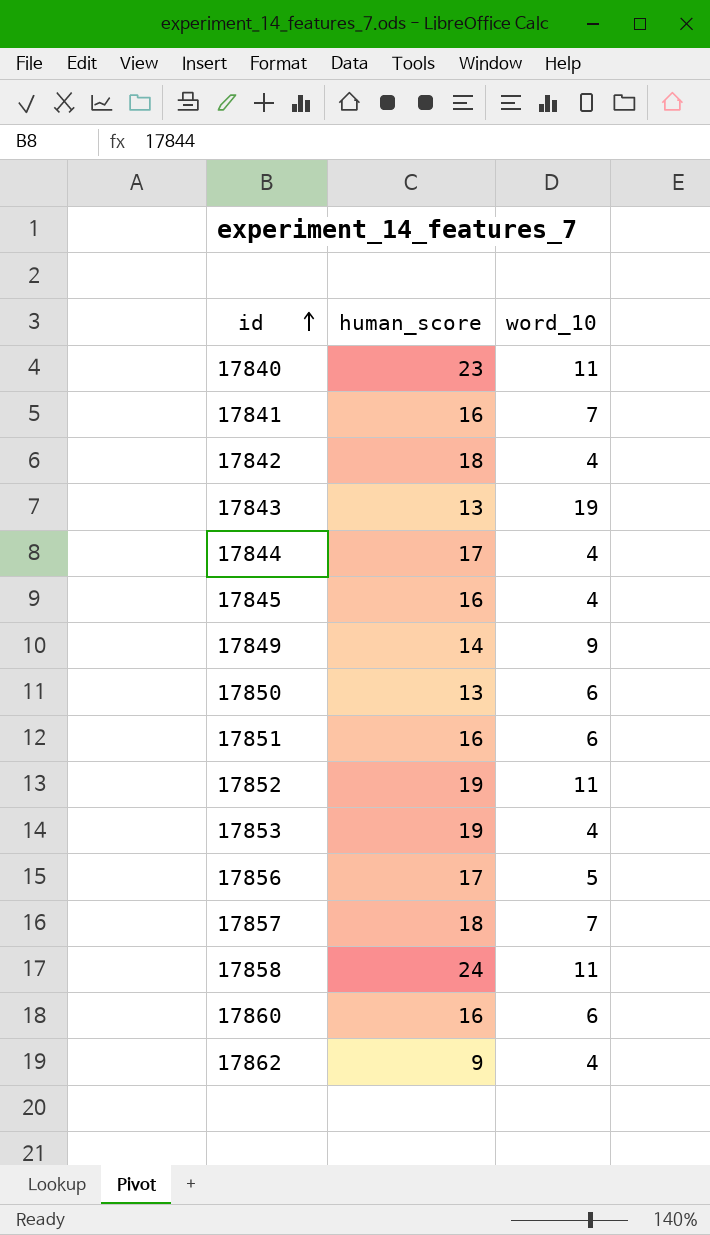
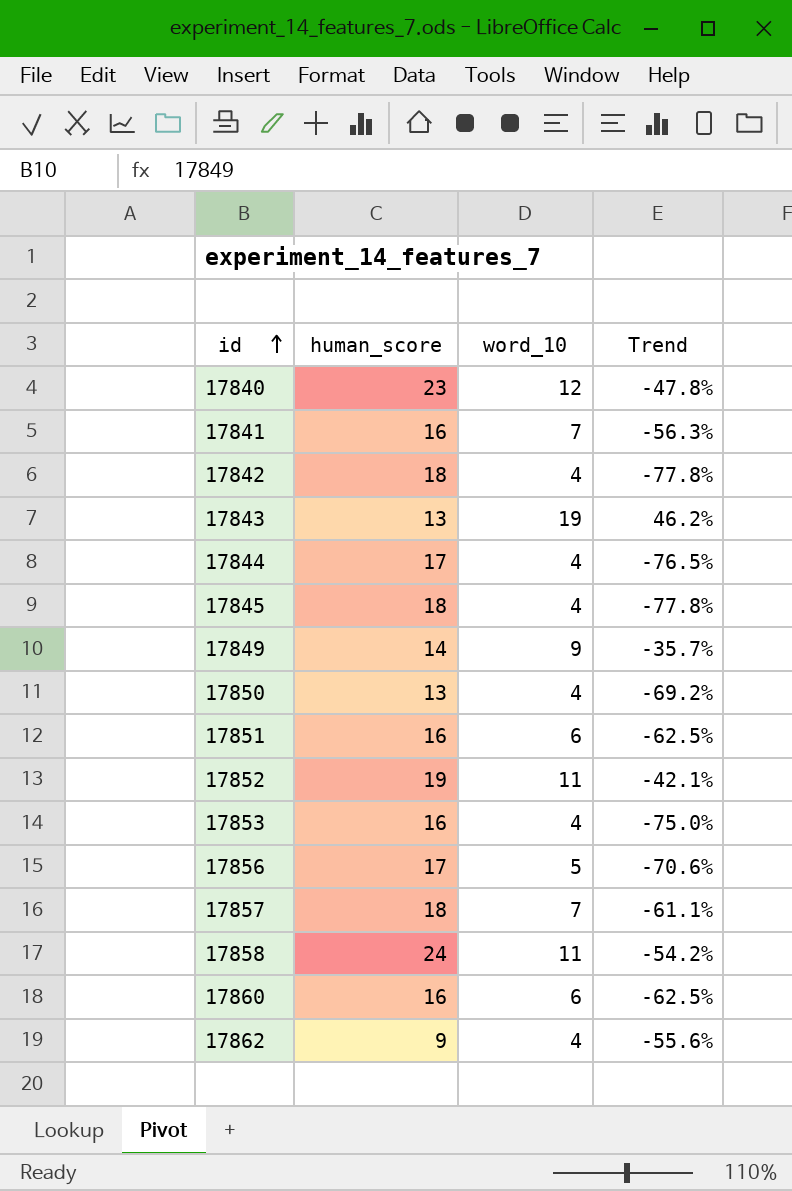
column Trend | formula: none -> ([word_10] - [human_score]) / [human_score]
17840 | word_10: 11 -> 12
17845 | human_score: 16 -> 18
17850 | word_10: 6 -> 4
17853 | human_score: 19 -> 16

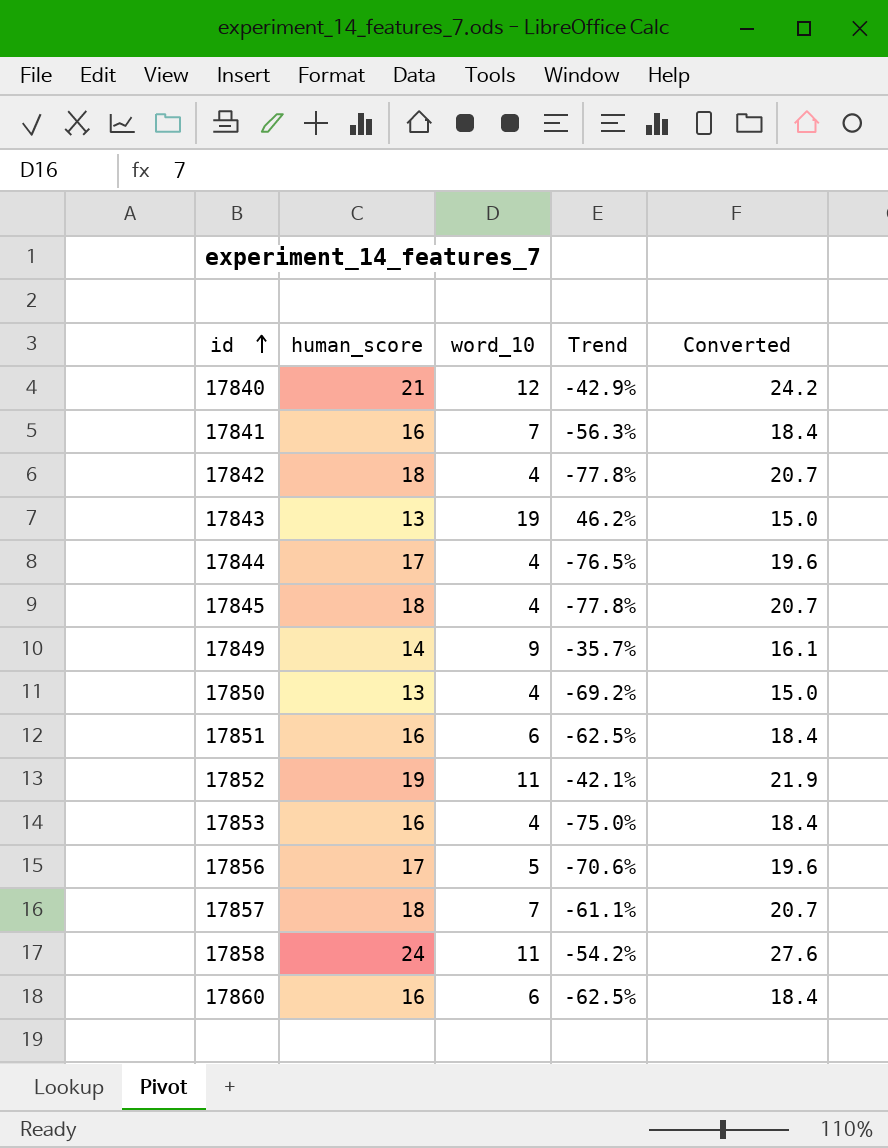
column Converted | formula: none -> [human_score] * 1.15
row 17862: 9 | 4 | -55.6% -> none
17840 | human_score: 23 -> 21
17840 | Trend: -47.8% -> -42.9%

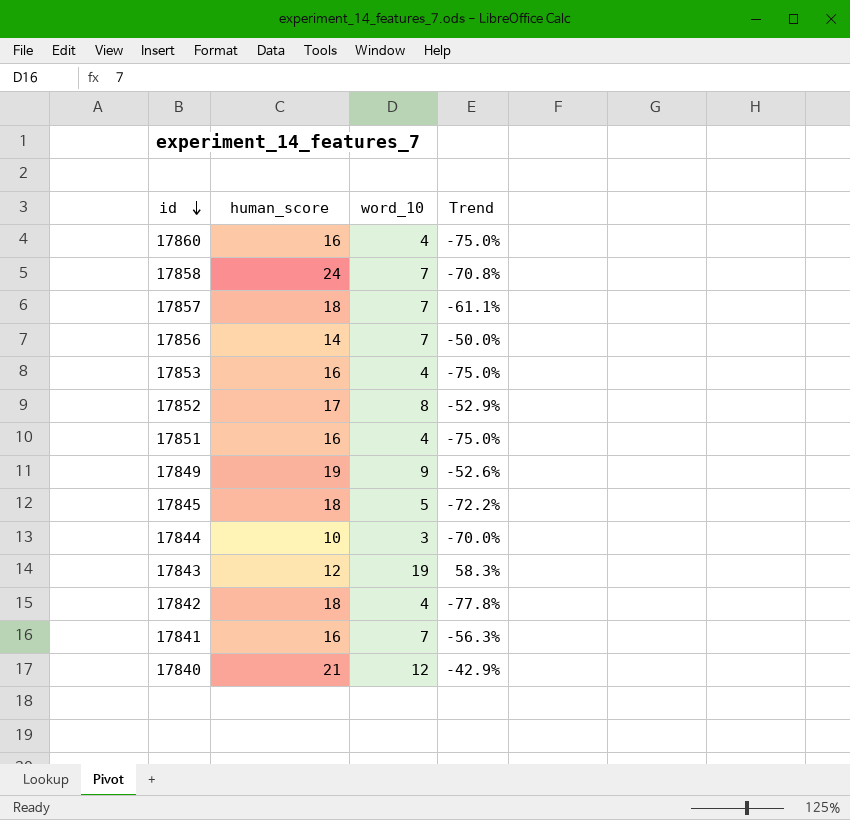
row order: id ascending -> id descending
column Converted | formula: [human_score] * 1.15 -> none
row 17850: 13 | 4 | -69.2% | 15.0 -> none
17860 | word_10: 6 -> 4
17860 | Trend: -62.5% -> -75.0%
17858 | word_10: 11 -> 7
17858 | Trend: -54.2% -> -70.8%
17856 | human_score: 17 -> 14
17856 | word_10: 5 -> 7
17856 | Trend: -70.6% -> -50.0%
17852 | human_score: 19 -> 17
17852 | word_10: 11 -> 8
17852 | Trend: -42.1% -> -52.9%
17851 | word_10: 6 -> 4
17851 | Trend: -62.5% -> -75.0%
17849 | human_score: 14 -> 19
17849 | Trend: -35.7% -> -52.6%
17845 | word_10: 4 -> 5
17845 | Trend: -77.8% -> -72.2%
17844 | human_score: 17 -> 10
17844 | word_10: 4 -> 3
17844 | Trend: -76.5% -> -70.0%
17843 | human_score: 13 -> 12
17843 | Trend: 46.2% -> 58.3%

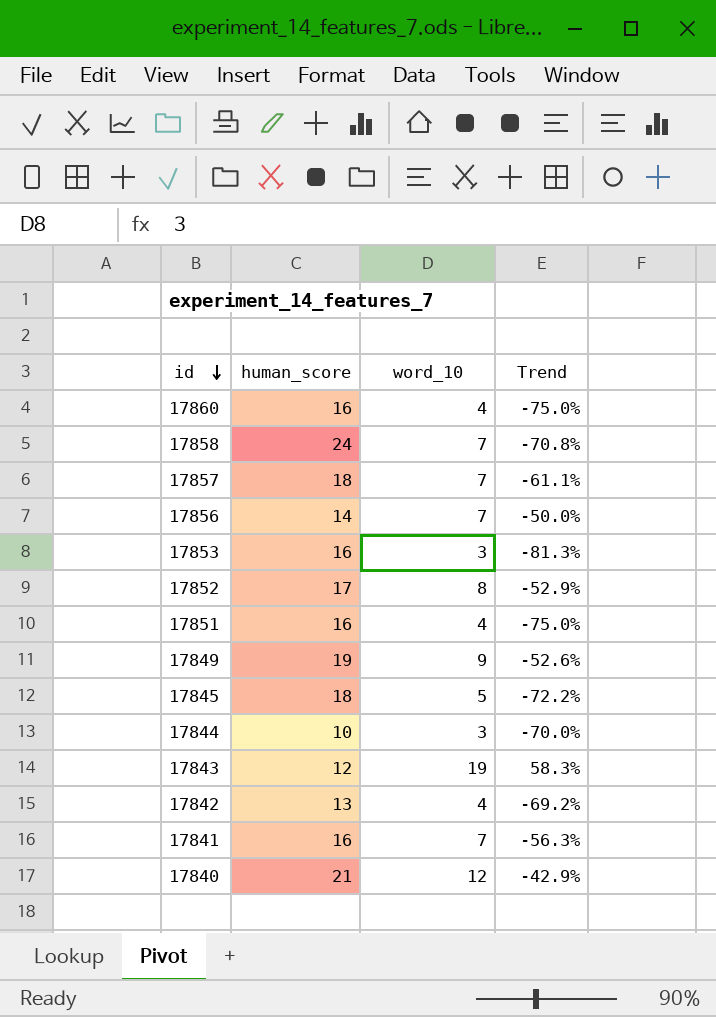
17853 | word_10: 4 -> 3
17853 | Trend: -75.0% -> -81.3%
17842 | human_score: 18 -> 13
17842 | Trend: -77.8% -> -69.2%

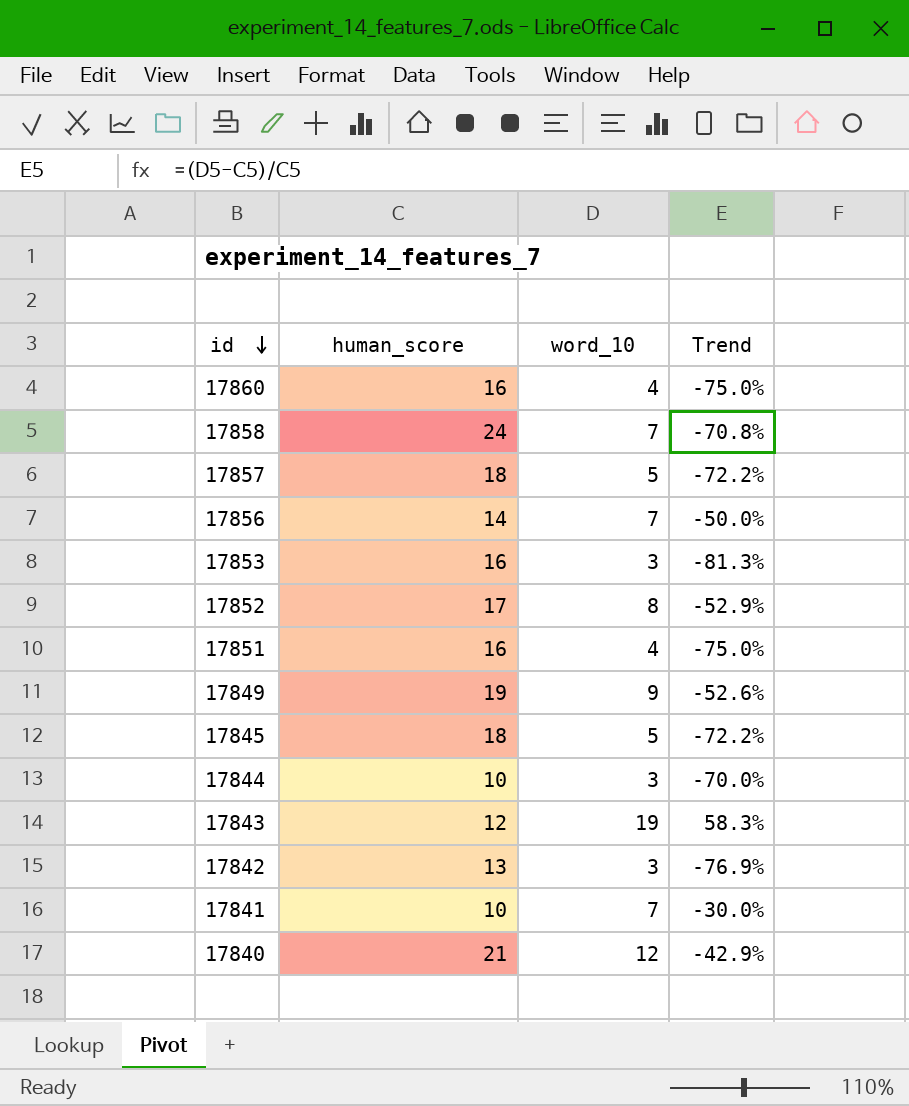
17857 | word_10: 7 -> 5
17857 | Trend: -61.1% -> -72.2%
17842 | word_10: 4 -> 3
17842 | Trend: -69.2% -> -76.9%
17841 | human_score: 16 -> 10
17841 | Trend: -56.3% -> -30.0%

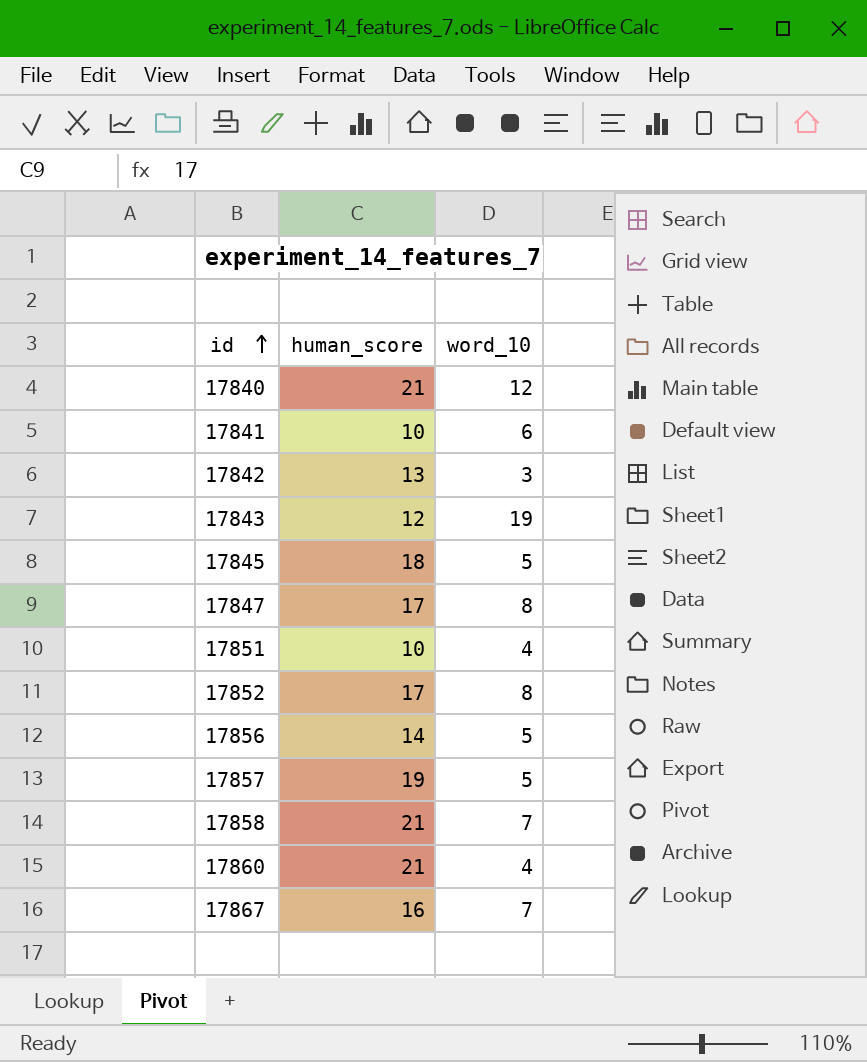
row order: id descending -> id ascending
column Trend | formula: ([word_10] - [human_score]) / [human_score] -> none
row 17853: 16 | 3 | -81.3% -> none
row 17849: 19 | 9 | -52.6% -> none
row 17844: 10 | 3 | -70.0% -> none
17841 | word_10: 7 -> 6
row 17847: none -> 17 | 8
17851 | human_score: 16 -> 10
17856 | word_10: 7 -> 5
17857 | human_score: 18 -> 19
17858 | human_score: 24 -> 21
17860 | human_score: 16 -> 21
row 17867: none -> 16 | 7

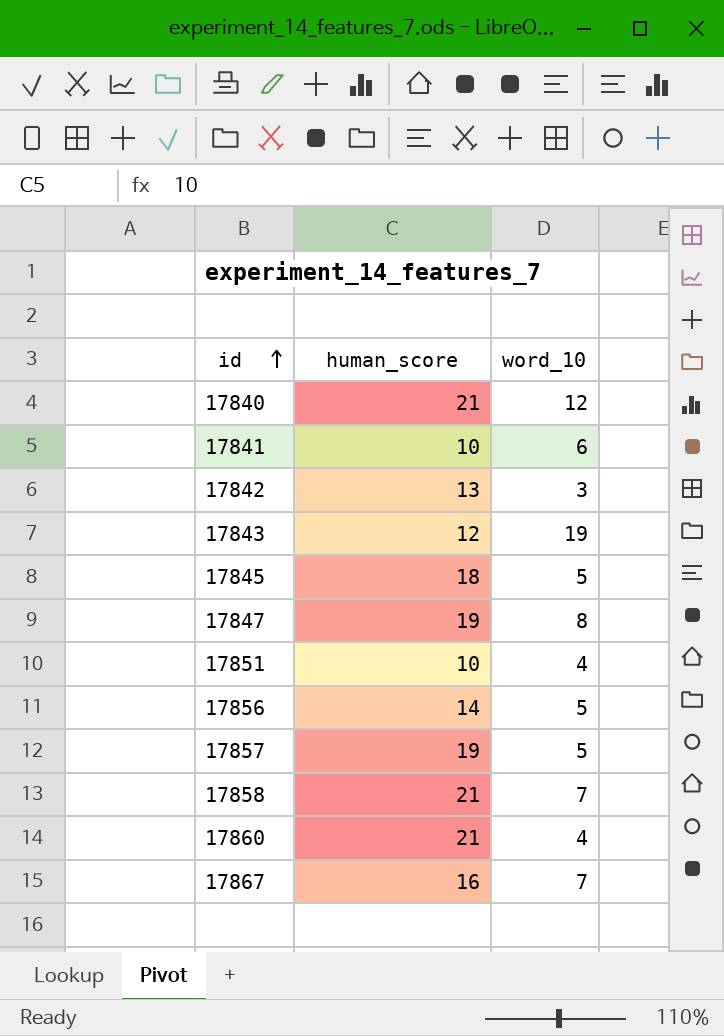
row 17852: 17 | 8 -> none
17847 | human_score: 17 -> 19

